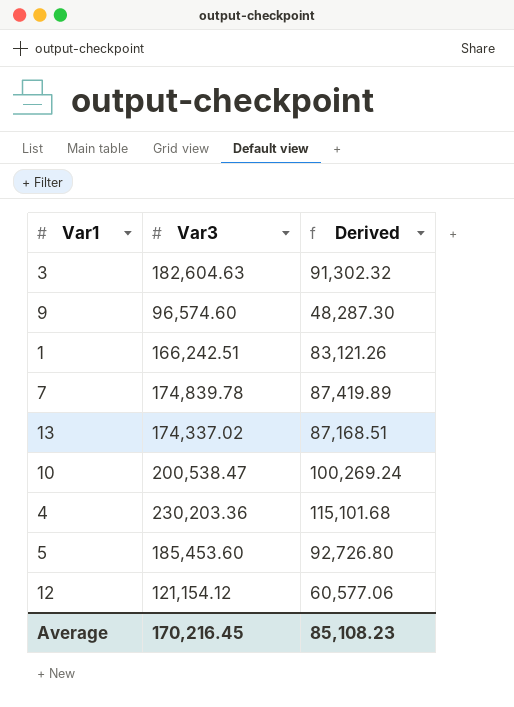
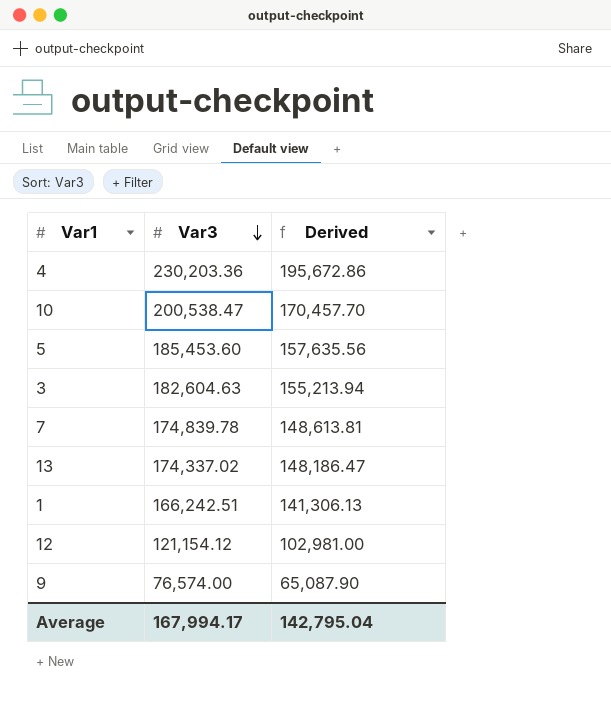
row order: none -> Var3 descending
column Derived | formula: [Var3] * 0.5 -> [Var3] * 0.85
9 | Var3: 96,574.60 -> 76,574.00
Average | Var3: 170,216.45 -> 167,994.17
Average | Derived: 85,108.23 -> 142,795.04

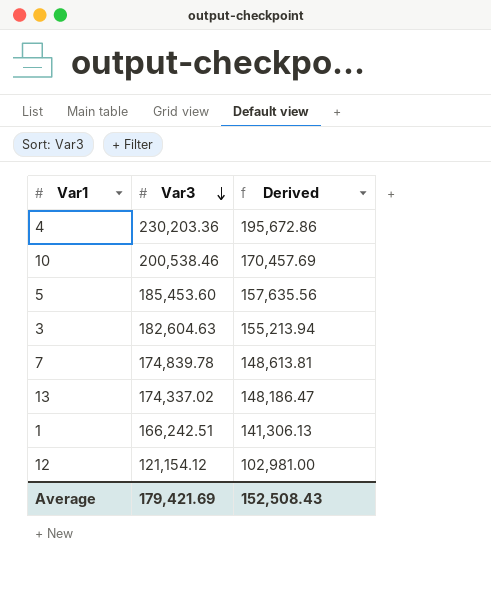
row 9: 76,574.00 | 65,087.90 -> none
10 | Var3: 200,538.47 -> 200,538.46
10 | Derived: 170,457.70 -> 170,457.69
Average | Var3: 167,994.17 -> 179,421.69
Average | Derived: 142,795.04 -> 152,508.43

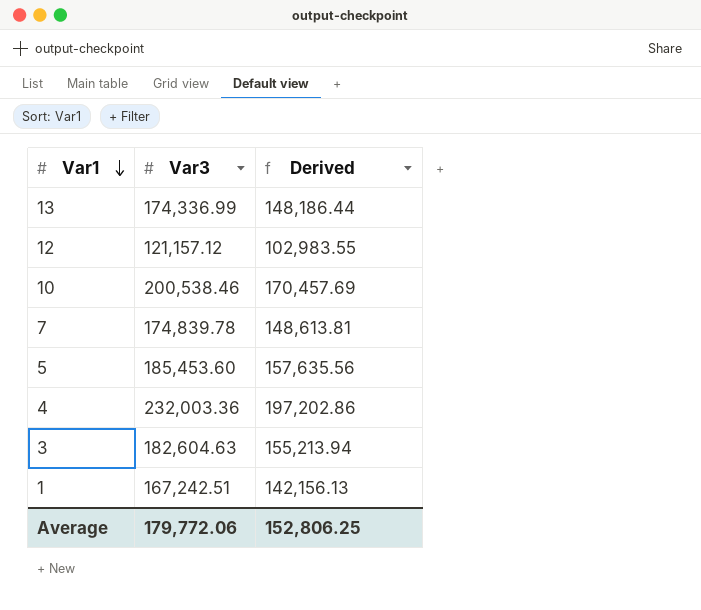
row order: Var3 descending -> Var1 descending
13 | Var3: 174,337.02 -> 174,336.99
13 | Derived: 148,186.47 -> 148,186.44
12 | Var3: 121,154.12 -> 121,157.12
12 | Derived: 102,981.00 -> 102,983.55
4 | Var3: 230,203.36 -> 232,003.36
4 | Derived: 195,672.86 -> 197,202.86
1 | Var3: 166,242.51 -> 167,242.51
1 | Derived: 141,306.13 -> 142,156.13
Average | Var3: 179,421.69 -> 179,772.06
Average | Derived: 152,508.43 -> 152,806.25

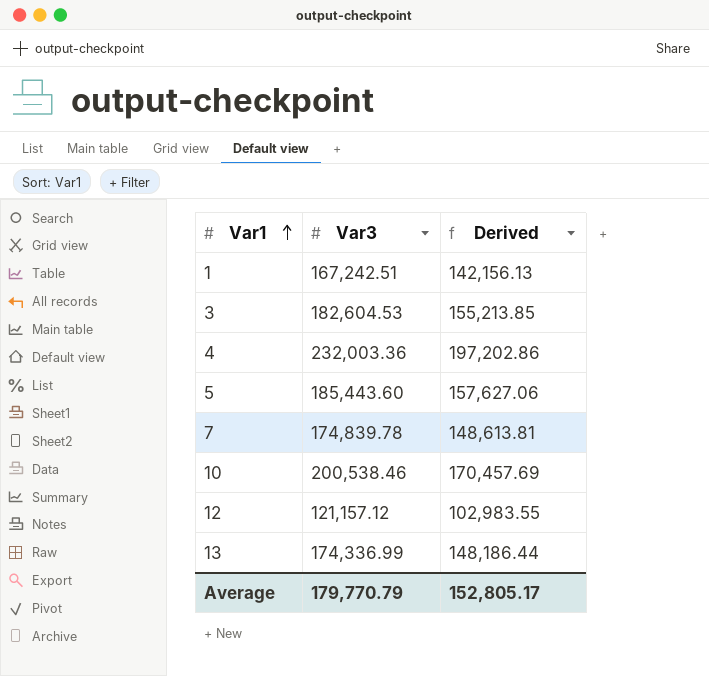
row order: Var1 descending -> Var1 ascending
3 | Var3: 182,604.63 -> 182,604.53
3 | Derived: 155,213.94 -> 155,213.85
5 | Var3: 185,453.60 -> 185,443.60
5 | Derived: 157,635.56 -> 157,627.06
Average | Var3: 179,772.06 -> 179,770.79
Average | Derived: 152,806.25 -> 152,805.17

